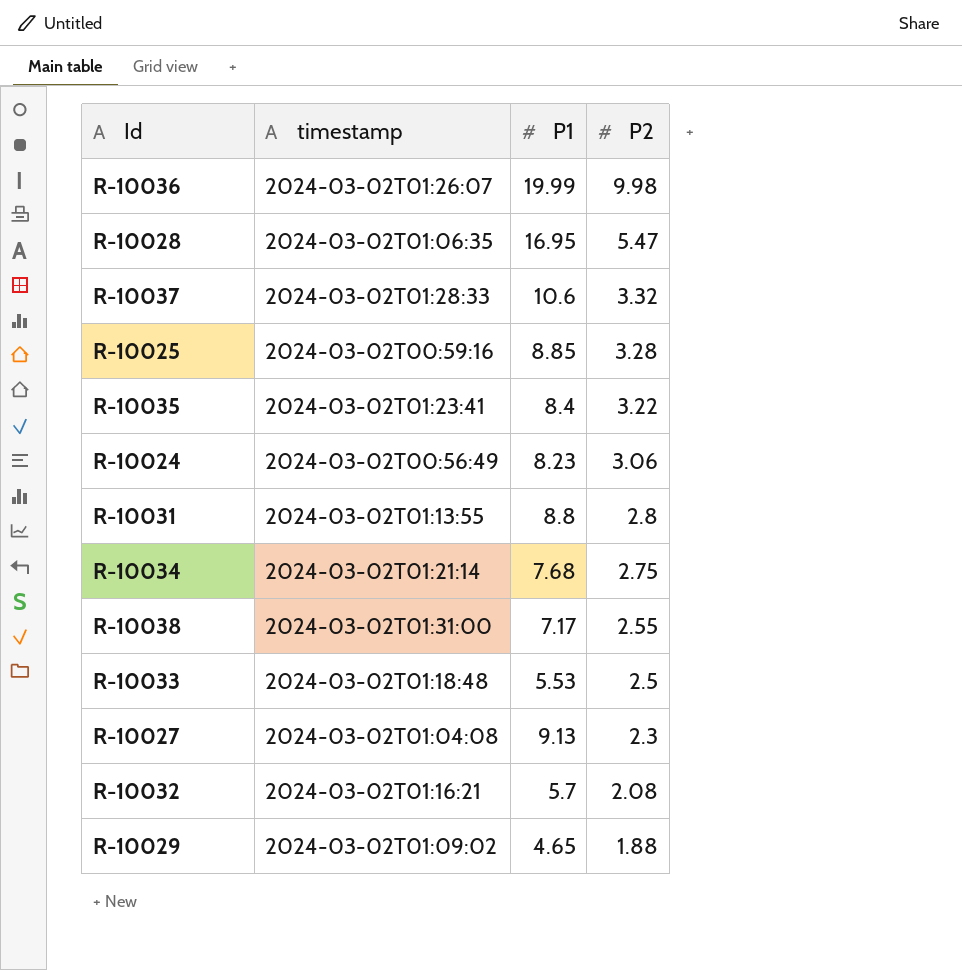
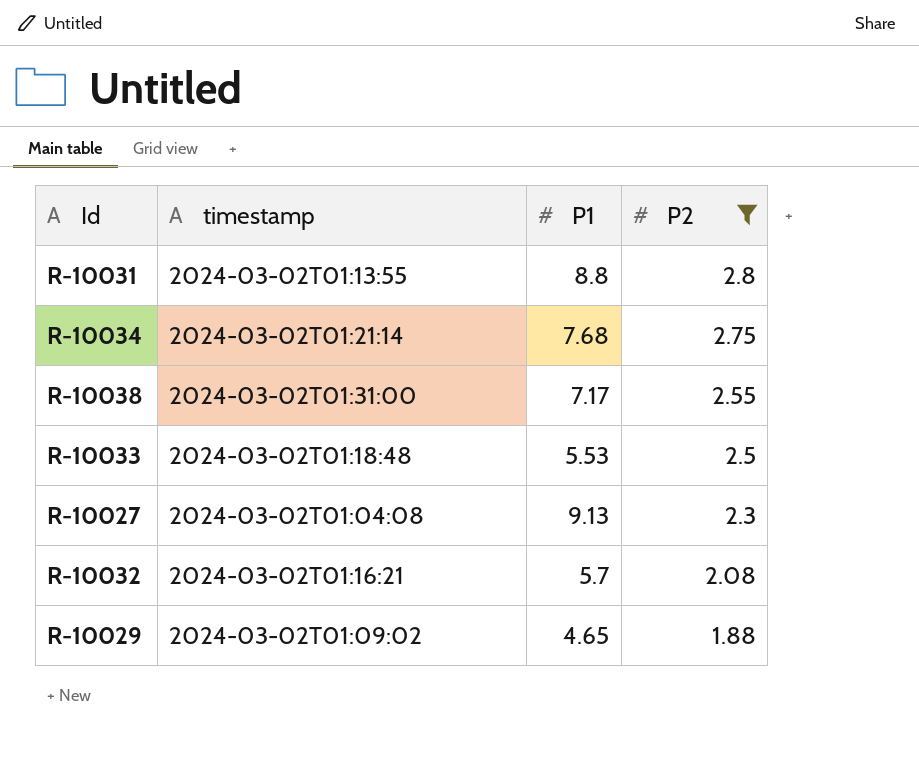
filter: none -> P2 <= 2.8

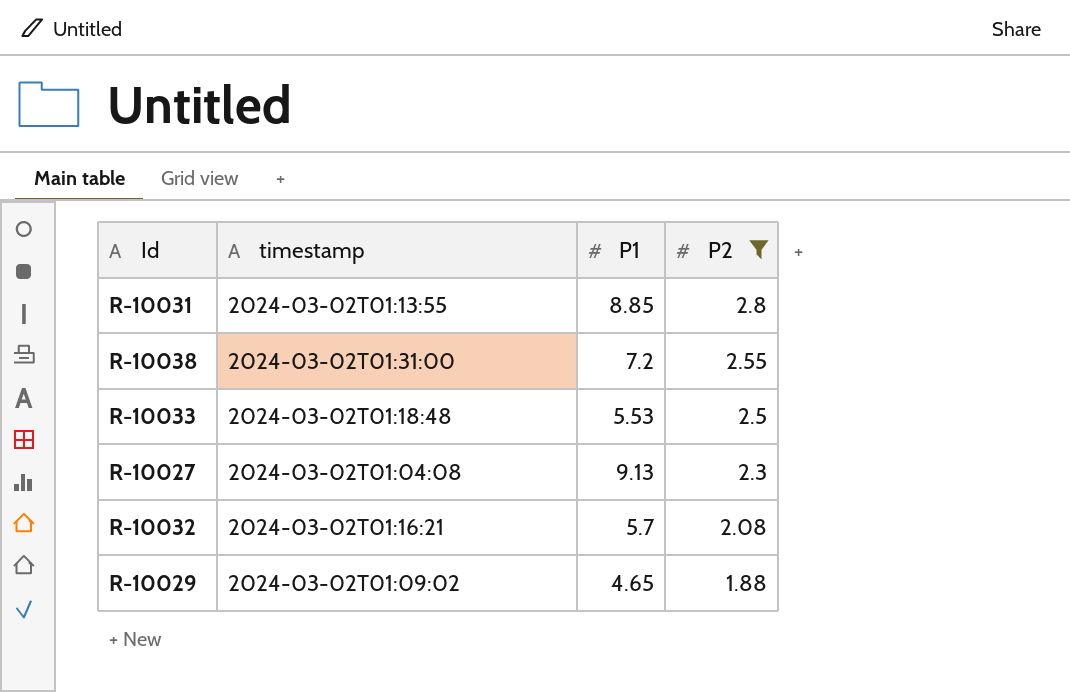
row R-10034: 2024-03-02T01:21:14 | 7.68 | 2.75 -> none
R-10031 | P1: 8.8 -> 8.85
R-10038 | P1: 7.17 -> 7.2

